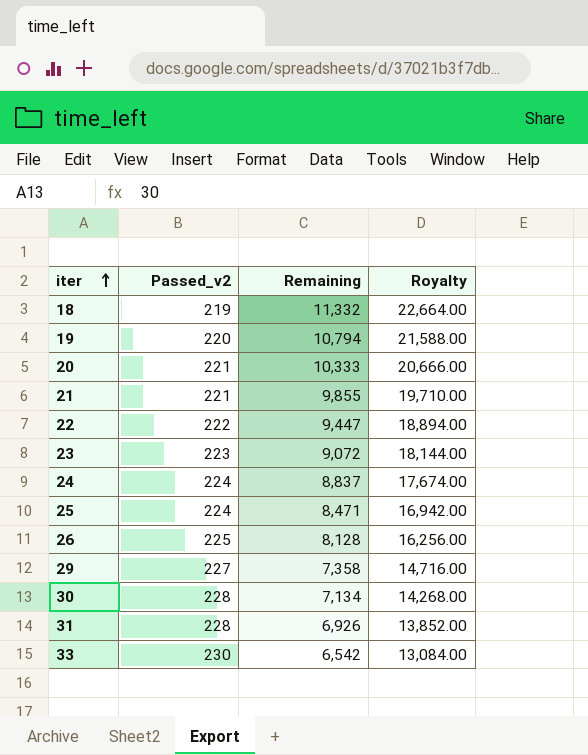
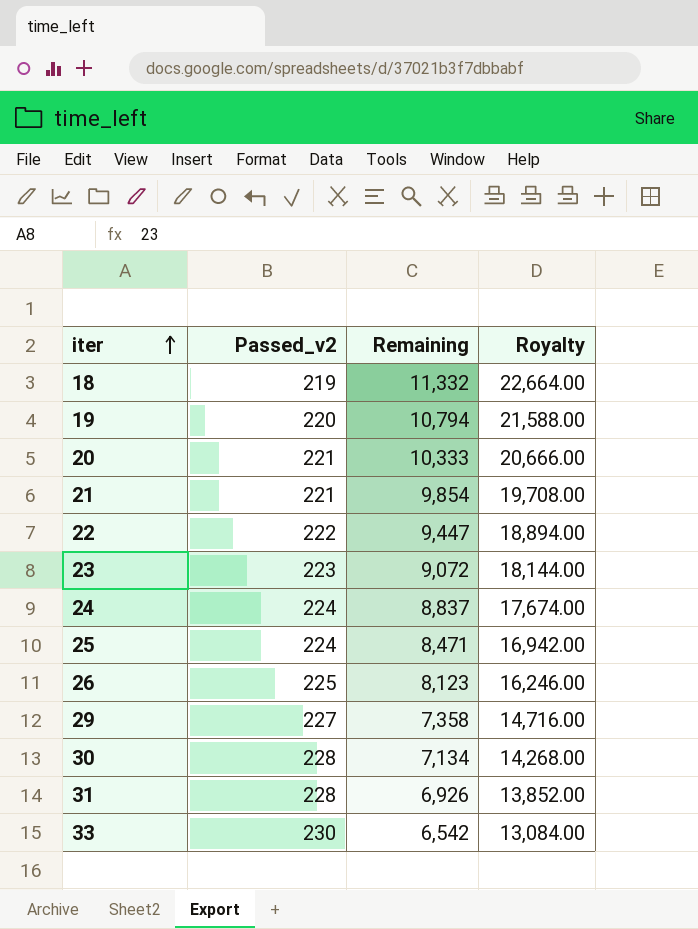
21 | Remaining: 9,855 -> 9,854
21 | Royalty: 19,710.00 -> 19,708.00
26 | Remaining: 8,128 -> 8,123
26 | Royalty: 16,256.00 -> 16,246.00

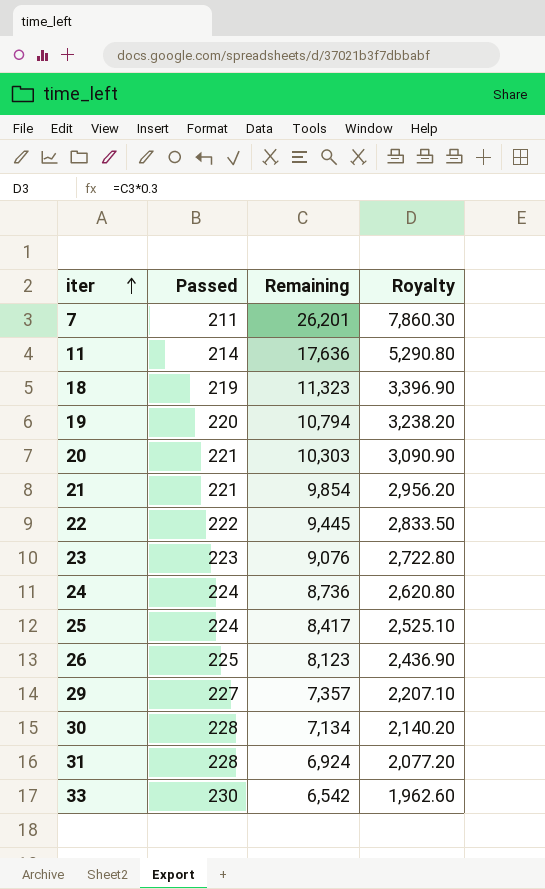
column name: Passed_v2 -> Passed
column Royalty | formula: [Remaining] * 2 -> [Remaining] * 0.3
row 7: none -> 211 | 26,201 | 7,860.30
row 11: none -> 214 | 17,636 | 5,290.80
18 | Remaining: 11,332 -> 11,323
20 | Remaining: 10,333 -> 10,303
22 | Remaining: 9,447 -> 9,445
23 | Remaining: 9,072 -> 9,076
24 | Remaining: 8,837 -> 8,736
25 | Remaining: 8,471 -> 8,417
29 | Remaining: 7,358 -> 7,357
31 | Remaining: 6,926 -> 6,924

